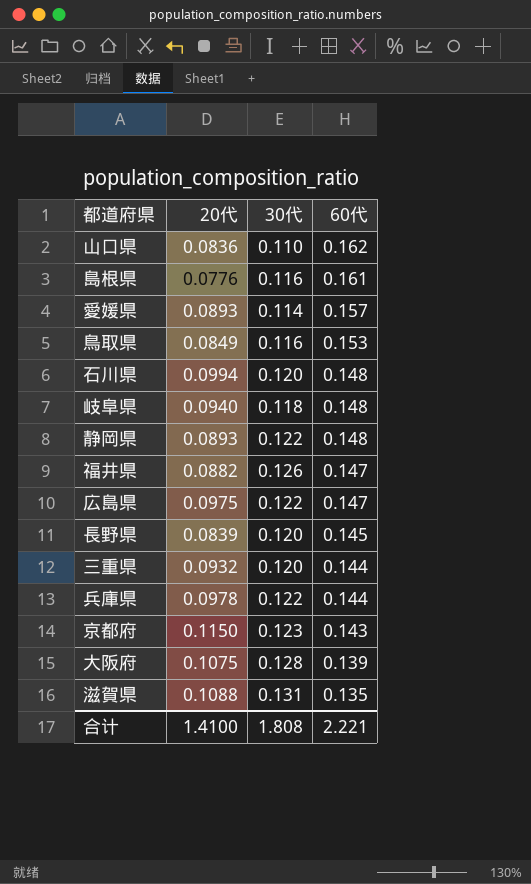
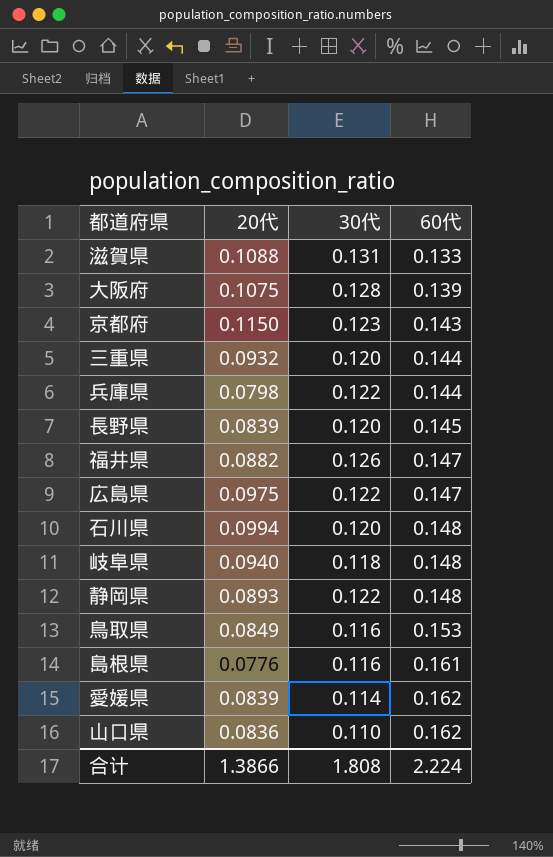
row order: 60代 descending -> 60代 ascending
滋賀県 | 60代: 0.135 -> 0.133
兵庫県 | 20代: 0.0978 -> 0.0798
愛媛県 | 20代: 0.0893 -> 0.0839
愛媛県 | 60代: 0.157 -> 0.162
合计 | 20代: 1.4100 -> 1.3866
合计 | 60代: 2.221 -> 2.224

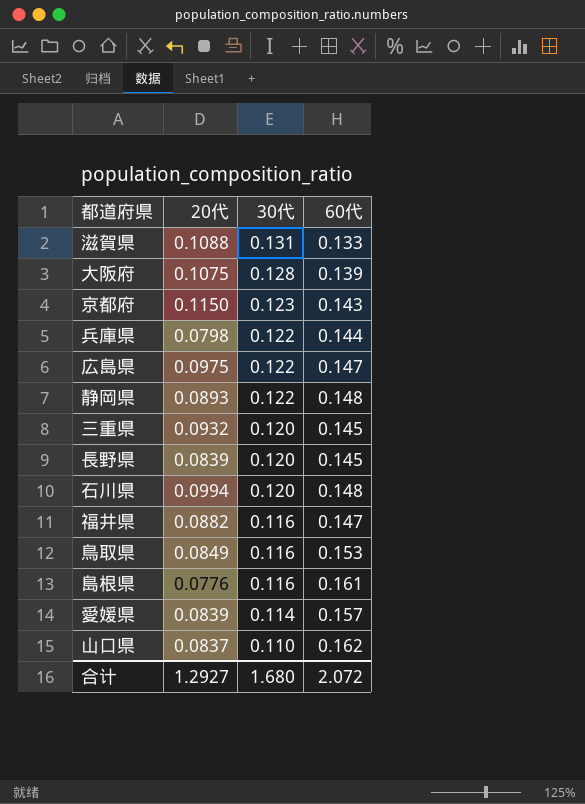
row order: 60代 ascending -> 30代 descending
row 岐阜県: 0.0940 | 0.118 | 0.148 -> none
三重県 | 60代: 0.144 -> 0.145
福井県 | 30代: 0.126 -> 0.116
愛媛県 | 60代: 0.162 -> 0.157
山口県 | 20代: 0.0836 -> 0.0837
合计 | 20代: 1.3866 -> 1.2927
合计 | 30代: 1.808 -> 1.680
合计 | 60代: 2.224 -> 2.072

